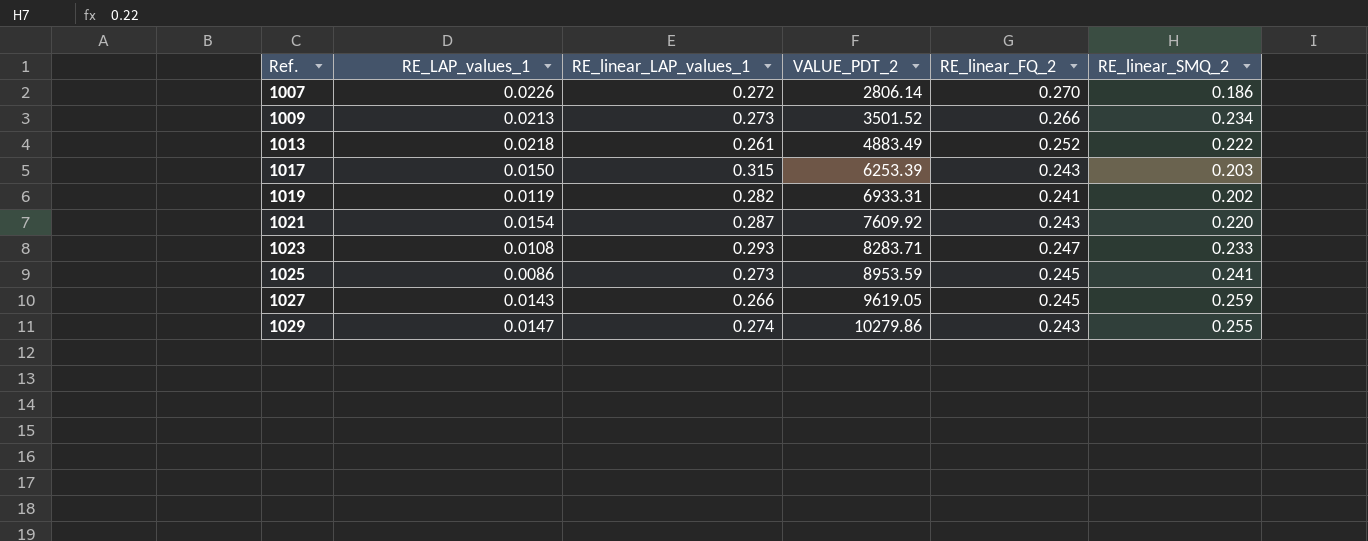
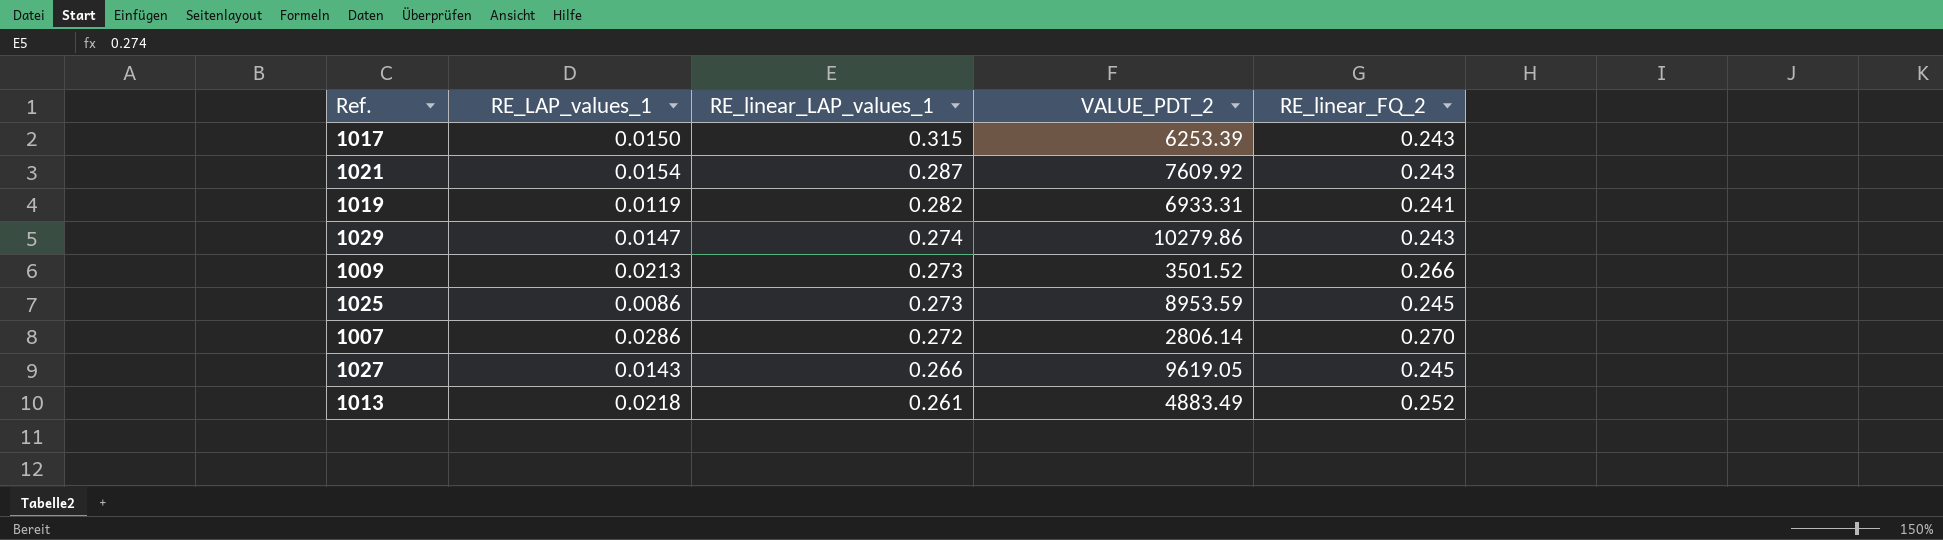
row order: Ref. ascending -> RE_linear_LAP_values_1 descending
column RE_linear_SMQ_2 | position: 6 -> none
row 1023: 0.0108 | 0.293 | 8283.71 | 0.247 | 0.233 -> none
1007 | RE_LAP_values_1: 0.0226 -> 0.0286

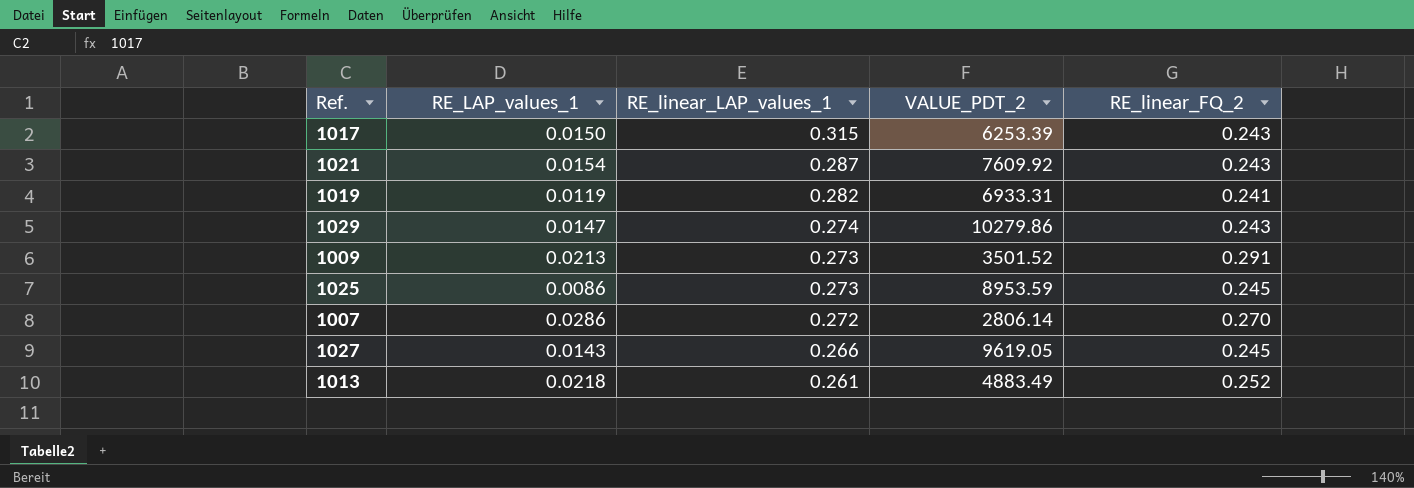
1009 | RE_linear_FQ_2: 0.266 -> 0.291

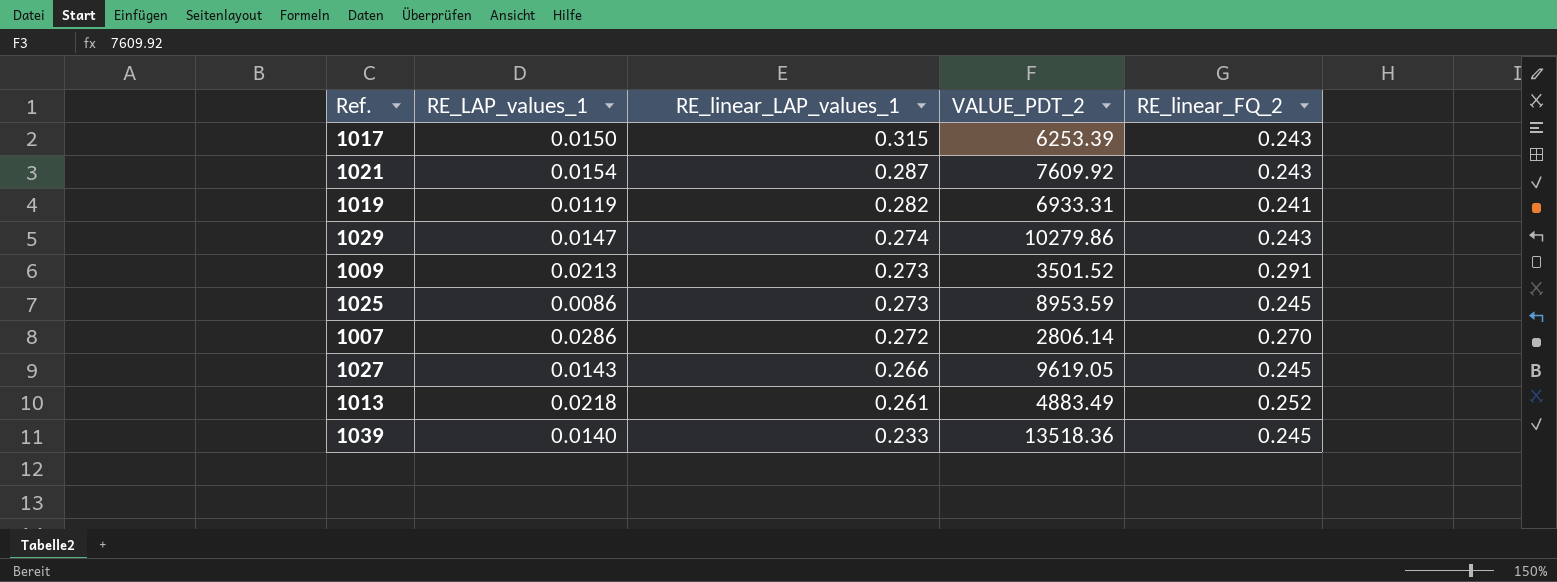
row 1039: none -> 0.0140 | 0.233 | 13518.36 | 0.245

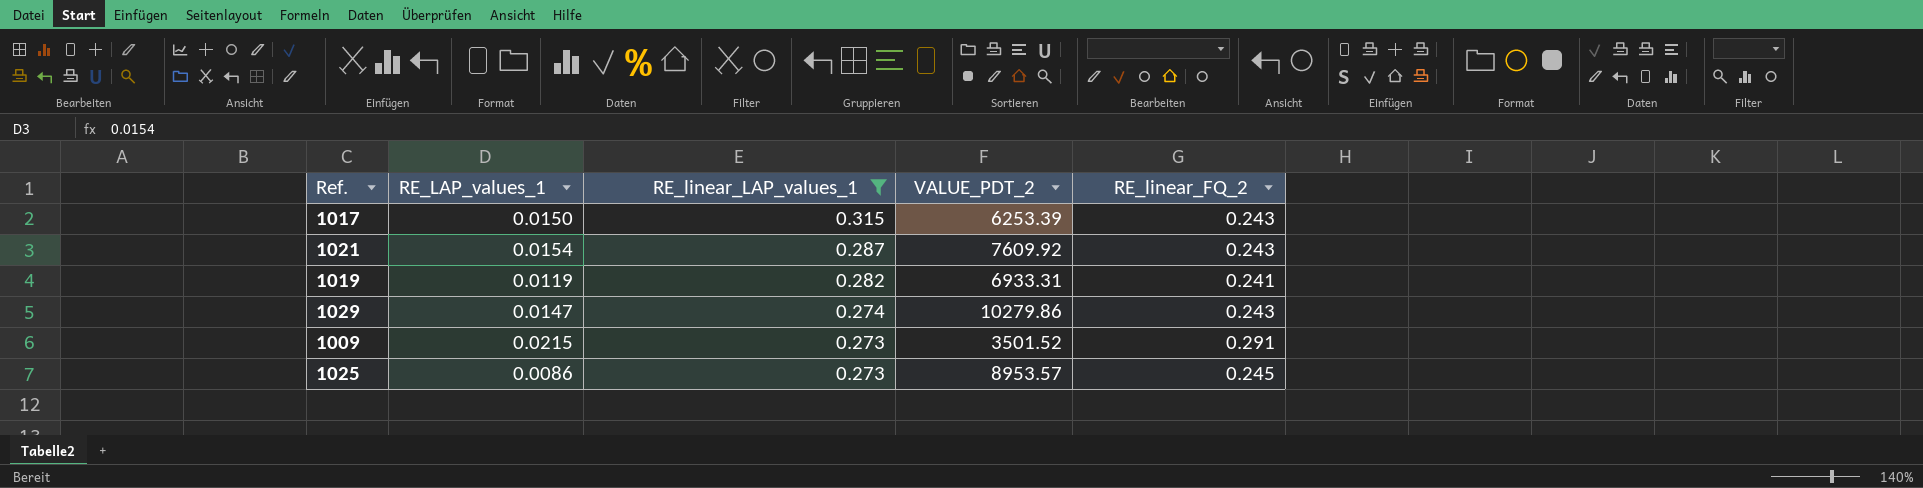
filter: none -> RE_linear_LAP_values_1 >= 0.273
1009 | RE_LAP_values_1: 0.0213 -> 0.0215
1025 | VALUE_PDT_2: 8953.59 -> 8953.57

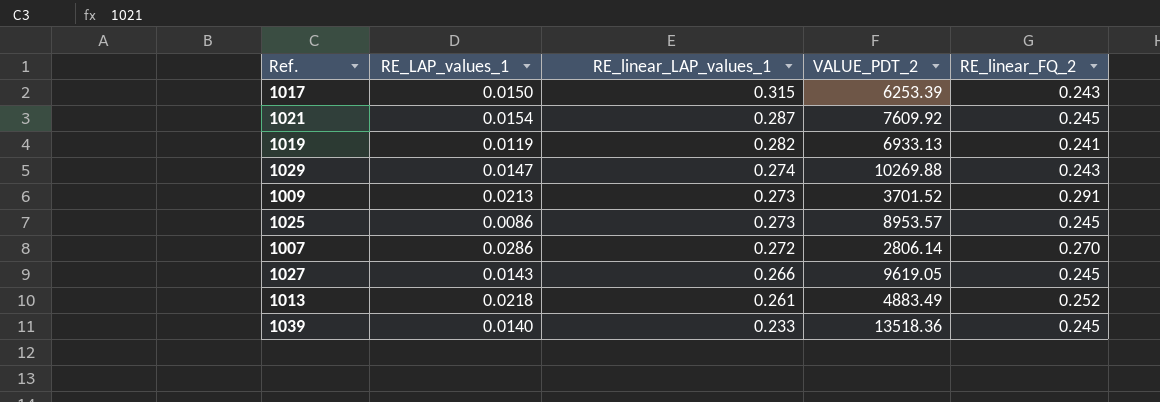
filter: RE_linear_LAP_values_1 >= 0.273 -> none
1021 | RE_linear_FQ_2: 0.243 -> 0.245
1019 | VALUE_PDT_2: 6933.31 -> 6933.13
1029 | VALUE_PDT_2: 10279.86 -> 10269.88
1009 | RE_LAP_values_1: 0.0215 -> 0.0213
1009 | VALUE_PDT_2: 3501.52 -> 3701.52

